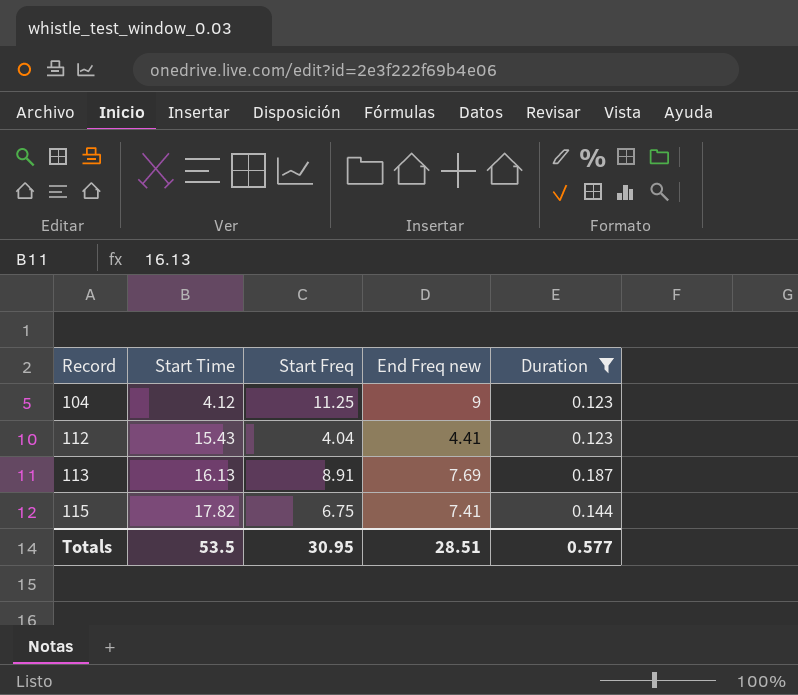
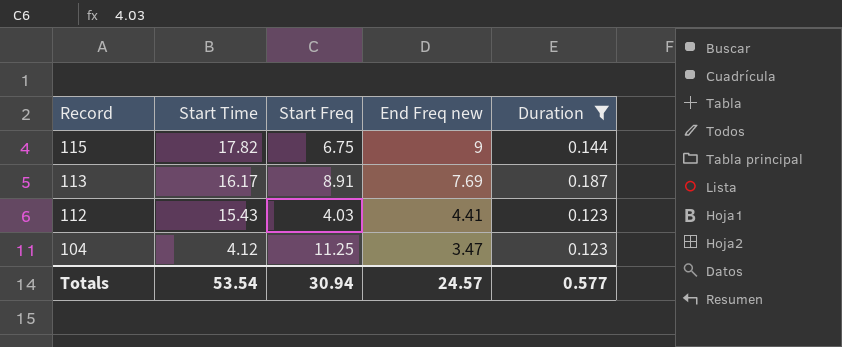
row order: Record ascending -> Record descending
115 | End Freq new: 7.41 -> 9
113 | Start Time: 16.13 -> 16.17
112 | Start Freq: 4.04 -> 4.03
104 | End Freq new: 9 -> 3.47
Totals | Start Time: 53.5 -> 53.54
Totals | Start Freq: 30.95 -> 30.94
Totals | End Freq new: 28.51 -> 24.57

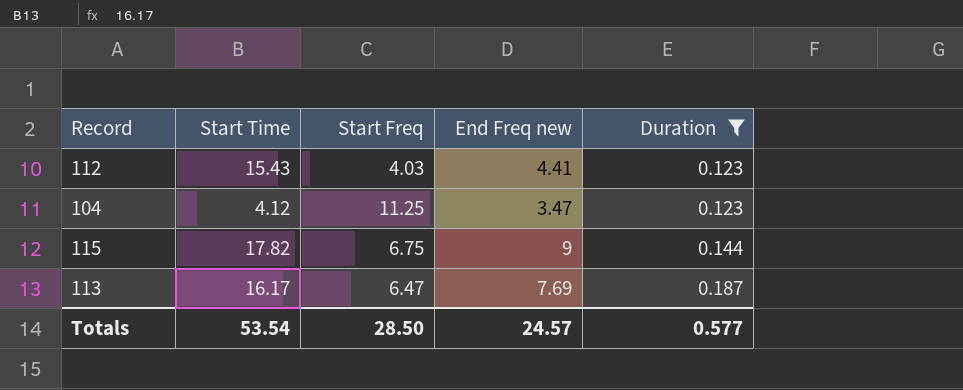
row order: Record descending -> Duration ascending
113 | Start Freq: 8.91 -> 6.47
Totals | Start Freq: 30.94 -> 28.50

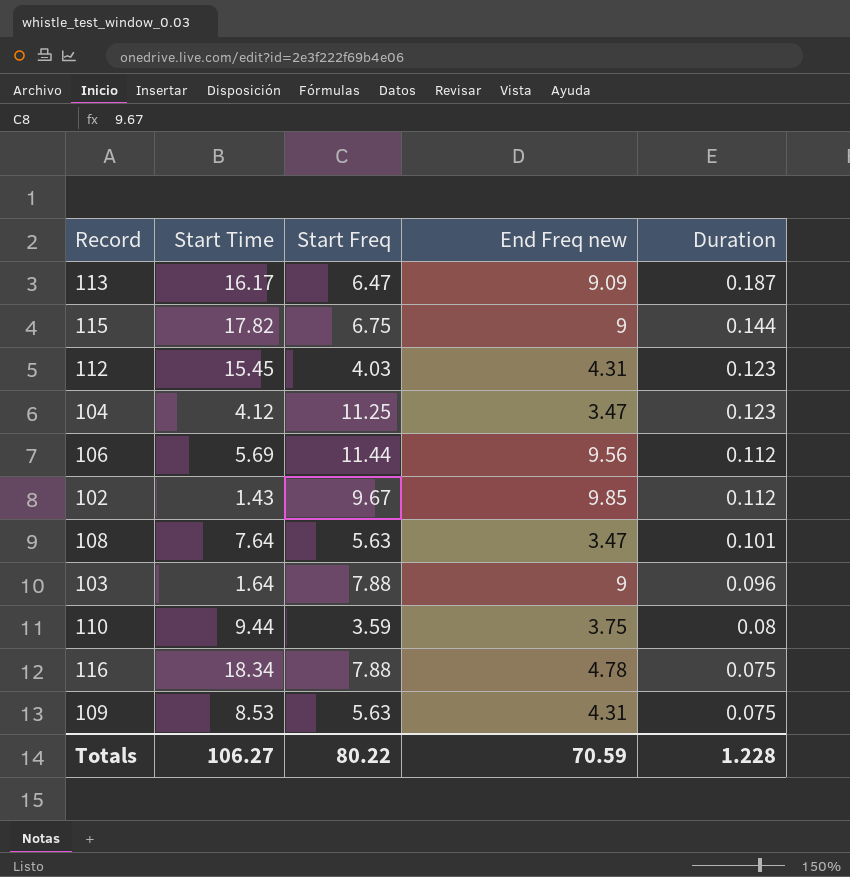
filter: Duration >= 0.123 -> none
row order: Duration ascending -> Duration descending
113 | End Freq new: 7.69 -> 9.09
112 | Start Time: 15.43 -> 15.45
112 | End Freq new: 4.41 -> 4.31
Totals | Start Time: 53.54 -> 106.27
Totals | Start Freq: 28.50 -> 80.22
Totals | End Freq new: 24.57 -> 70.59
Totals | Duration: 0.577 -> 1.228

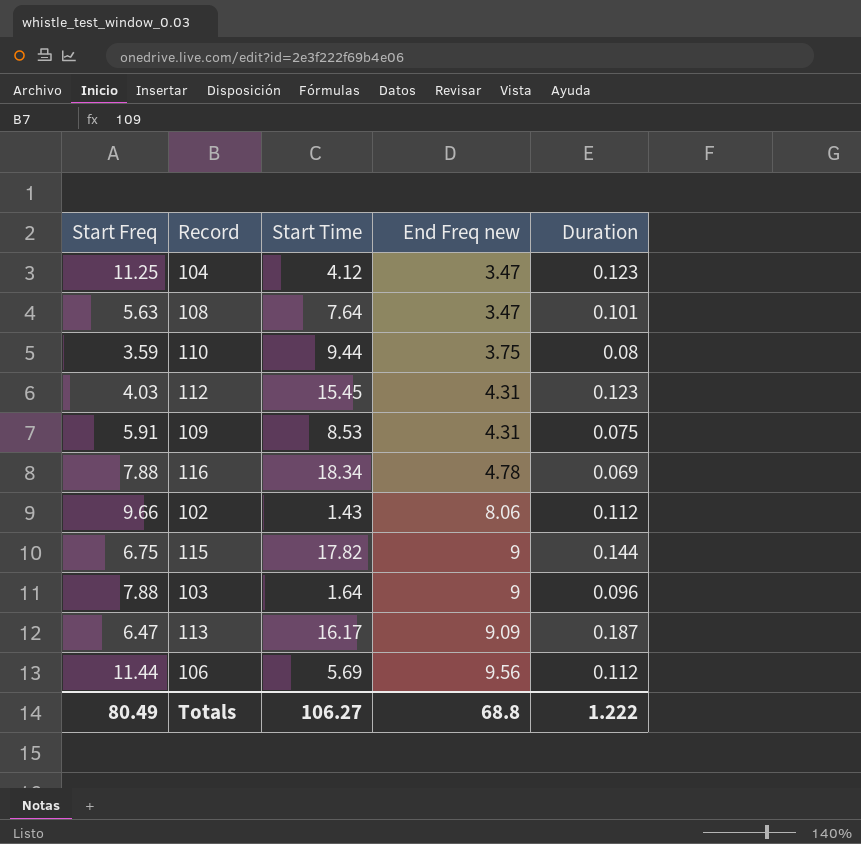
row order: Duration descending -> End Freq new ascending
column Start Freq | position: 3 -> 1
109 | Start Freq: 5.63 -> 5.91
116 | Duration: 0.075 -> 0.069
102 | Start Freq: 9.67 -> 9.66
102 | End Freq new: 9.85 -> 8.06
Totals | Start Freq: 80.22 -> 80.49
Totals | End Freq new: 70.59 -> 68.8
Totals | Duration: 1.228 -> 1.222

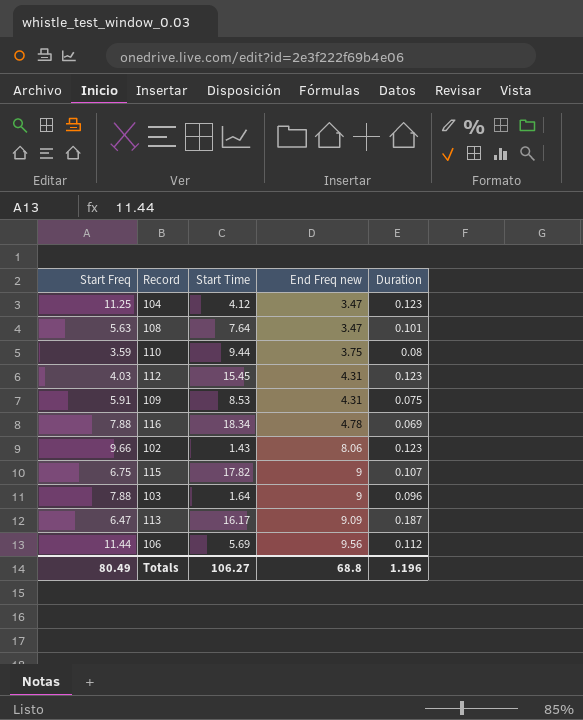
102 | Duration: 0.112 -> 0.123
115 | Duration: 0.144 -> 0.107
Totals | Duration: 1.222 -> 1.196

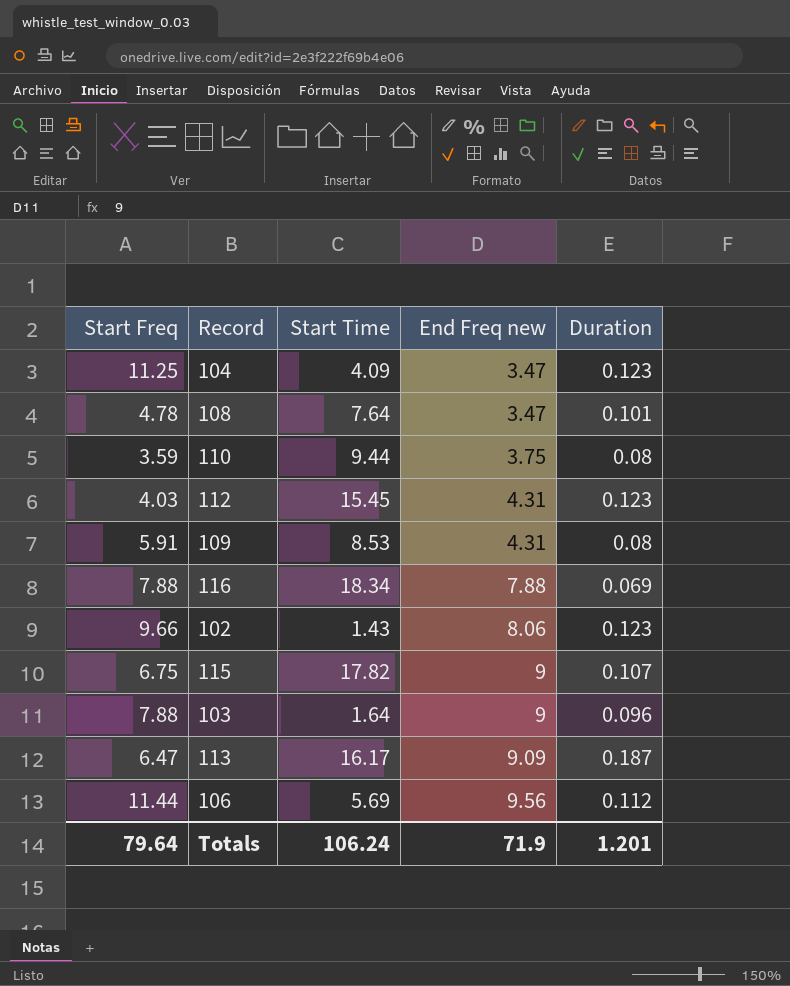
104 | Start Time: 4.12 -> 4.09
108 | Start Freq: 5.63 -> 4.78
109 | Duration: 0.075 -> 0.08
116 | End Freq new: 4.78 -> 7.88
Totals | Start Freq: 80.49 -> 79.64
Totals | Start Time: 106.27 -> 106.24
Totals | End Freq new: 68.8 -> 71.9
Totals | Duration: 1.196 -> 1.201

